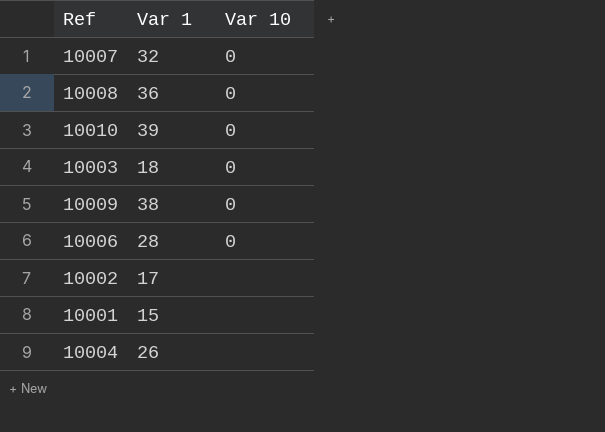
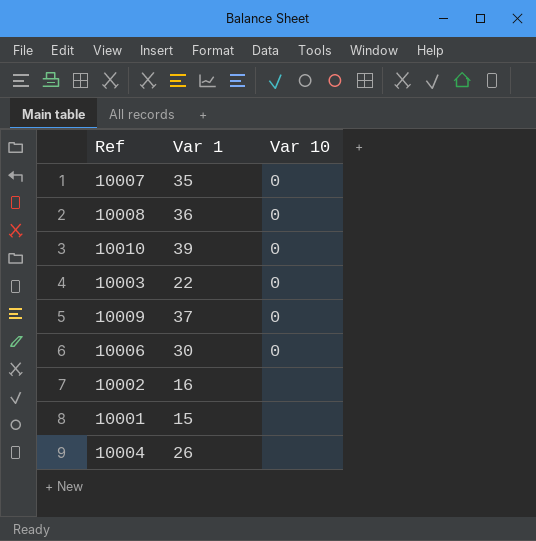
10007 | Var 1: 32 -> 35
10003 | Var 1: 18 -> 22
10009 | Var 1: 38 -> 37
10006 | Var 1: 28 -> 30
10002 | Var 1: 17 -> 16

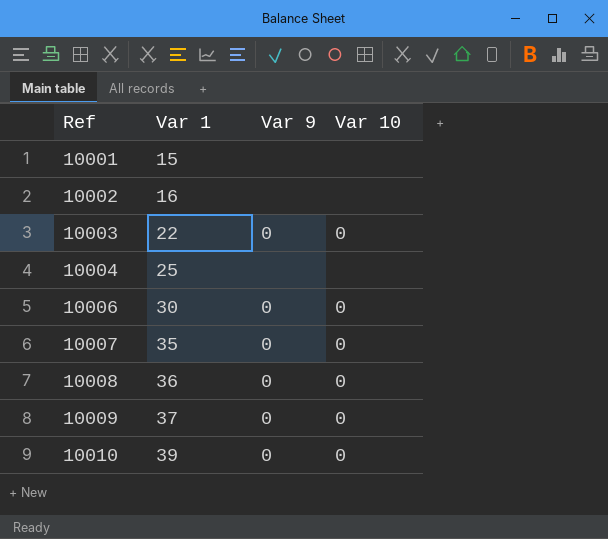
row order: none -> Ref ascending
column Var 9 | position: none -> 3
10004 | Var 1: 26 -> 25

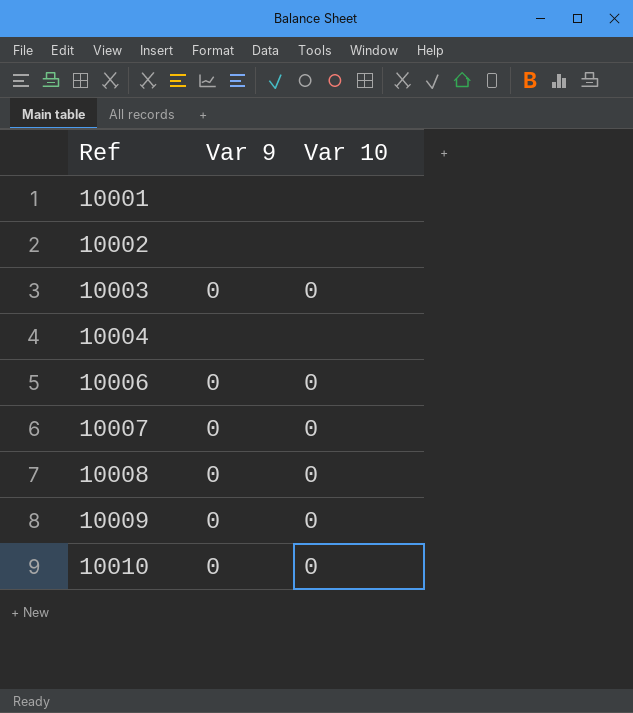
column Var 1 | position: 2 -> none

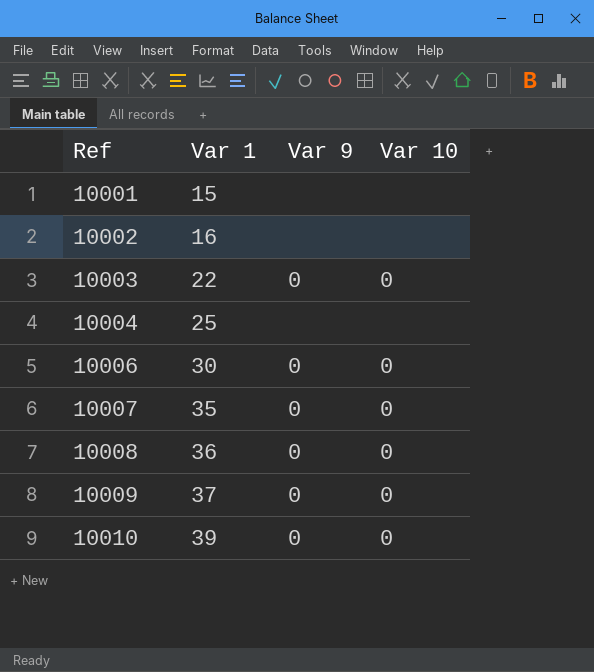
column Var 1 | position: none -> 2

